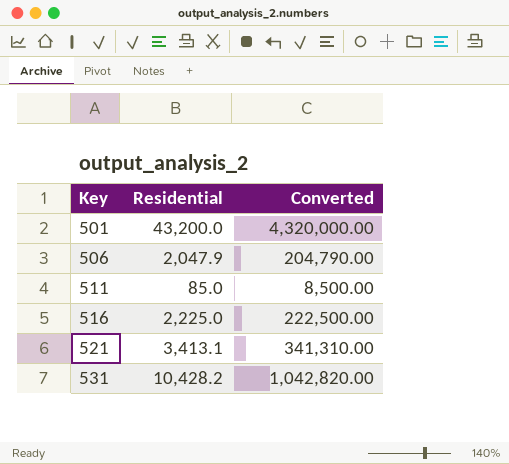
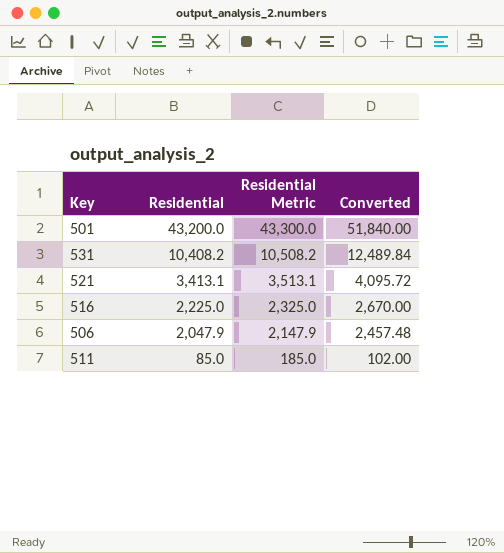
row order: Key ascending -> Residential descending
column Residential Metric | formula: none -> [Residential] + 100
column Converted | formula: [Residential] * 100 -> [Residential] * 1.2
531 | Residential: 10,428.2 -> 10,408.2

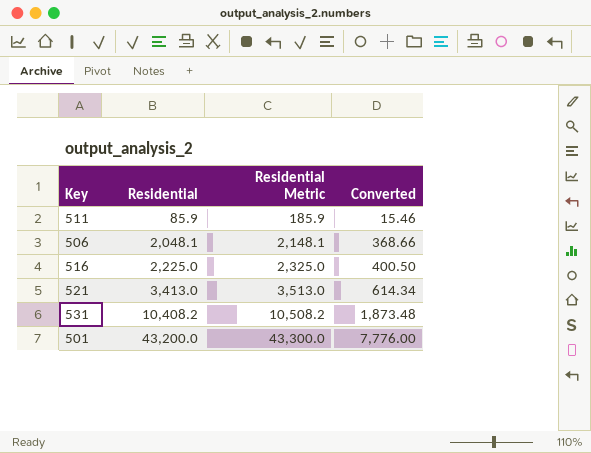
row order: Residential descending -> Residential ascending
column Converted | formula: [Residential] * 1.2 -> [Residential] * 0.18
511 | Residential: 85.0 -> 85.9
511 | Residential Metric: 185.0 -> 185.9
506 | Residential: 2,047.9 -> 2,048.1
506 | Residential Metric: 2,147.9 -> 2,148.1
521 | Residential: 3,413.1 -> 3,413.0
521 | Residential Metric: 3,513.1 -> 3,513.0

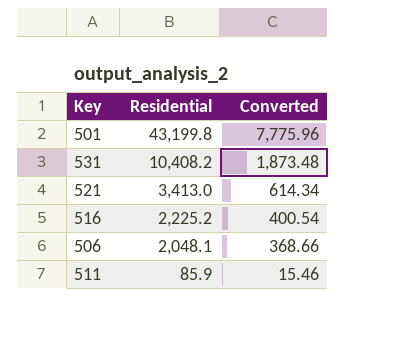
row order: Residential ascending -> Residential descending
column Residential Metric | formula: [Residential] + 100 -> none
501 | Residential: 43,200.0 -> 43,199.8
501 | Converted: 7,776.00 -> 7,775.96
516 | Residential: 2,225.0 -> 2,225.2
516 | Converted: 400.50 -> 400.54

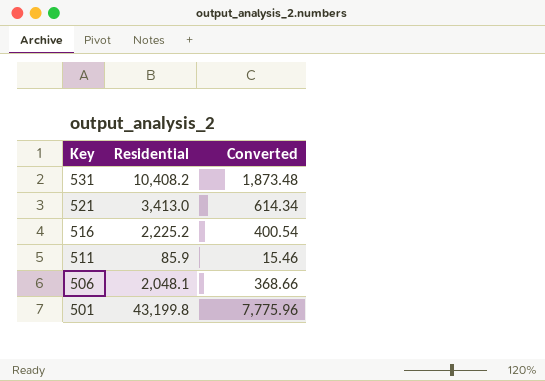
row order: Residential descending -> Key descending

